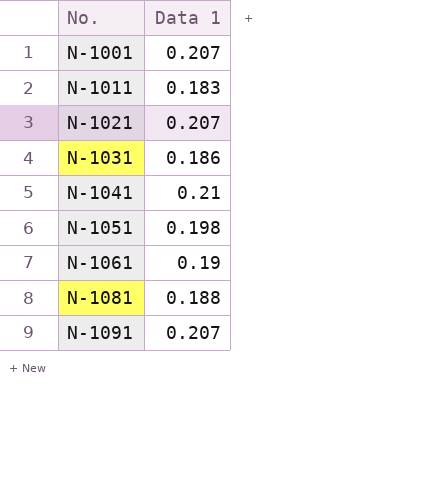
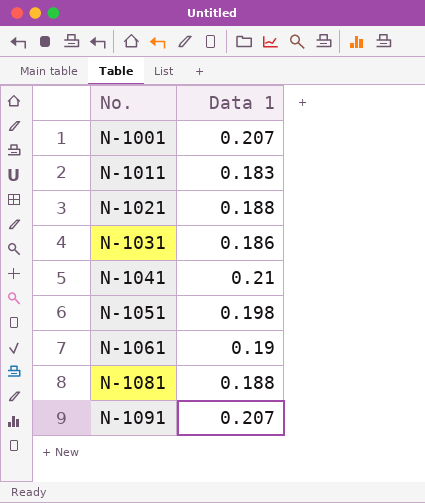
N-1021 | Data 1: 0.207 -> 0.188

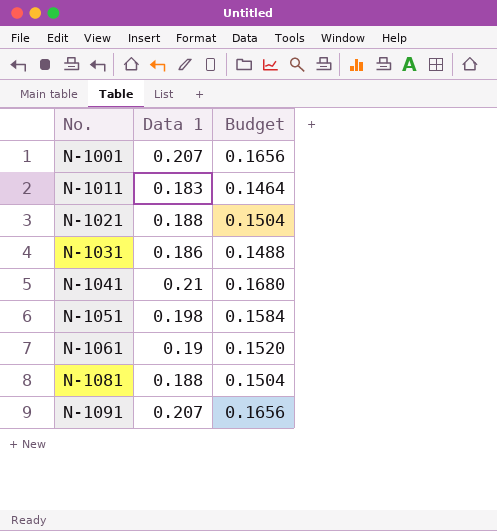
column Budget | formula: none -> [Data 1] * 0.8

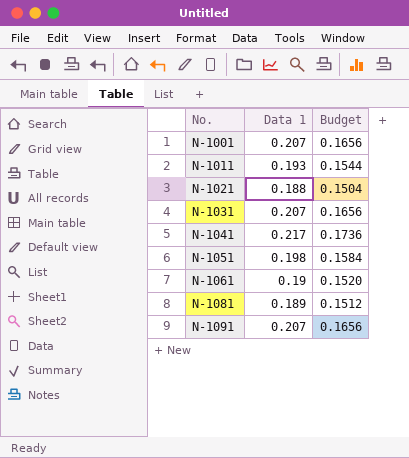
N-1011 | Data 1: 0.183 -> 0.193
N-1011 | Budget: 0.1464 -> 0.1544
N-1031 | Data 1: 0.186 -> 0.207
N-1031 | Budget: 0.1488 -> 0.1656
N-1041 | Data 1: 0.21 -> 0.217
N-1041 | Budget: 0.1680 -> 0.1736
N-1081 | Data 1: 0.188 -> 0.189
N-1081 | Budget: 0.1504 -> 0.1512

